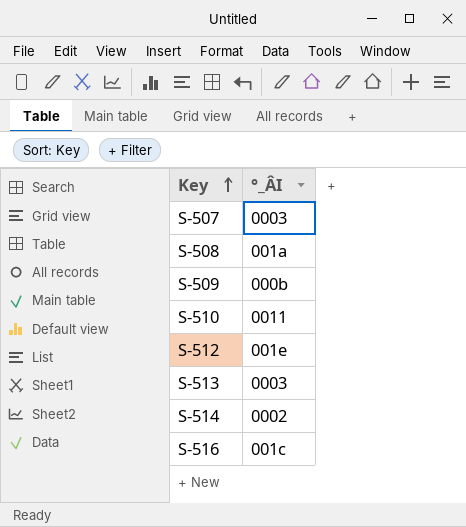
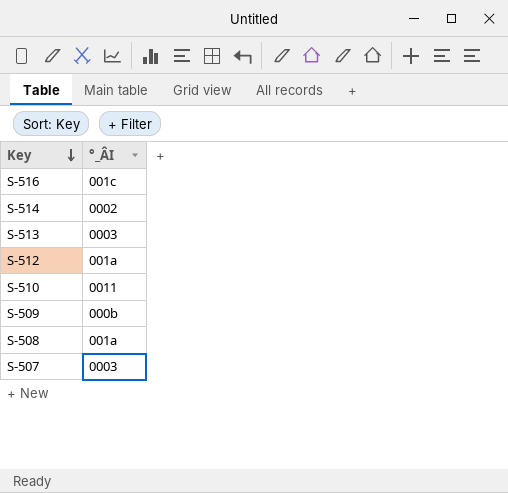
row order: Key ascending -> Key descending
S-512 | °_ÂI: 001e -> 001a

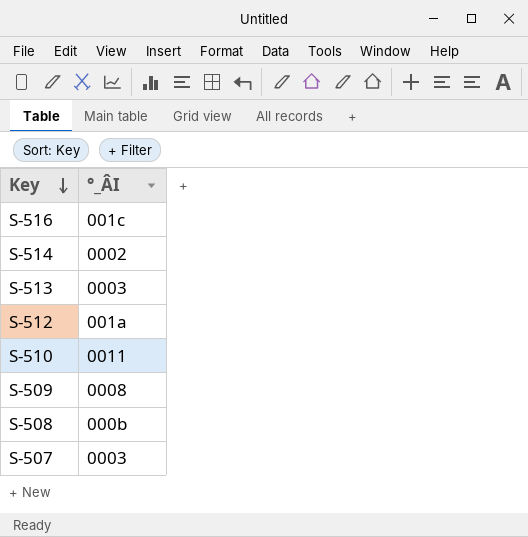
S-509 | °_ÂI: 000b -> 0008
S-508 | °_ÂI: 001a -> 000b

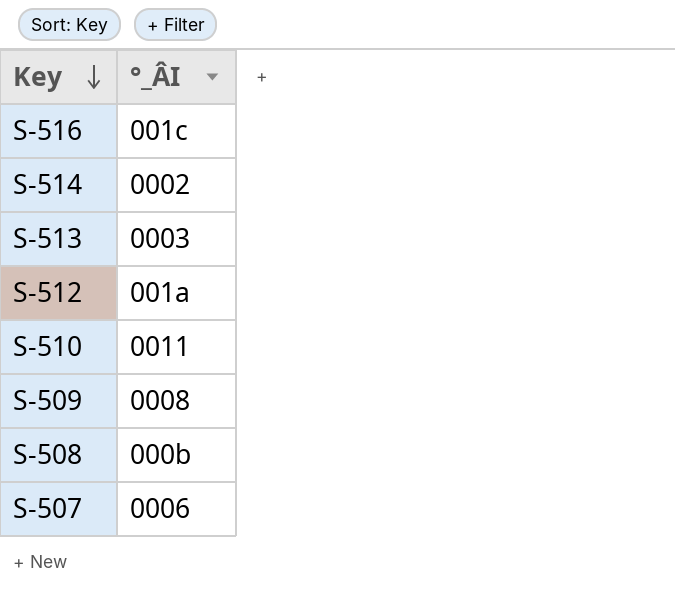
S-507 | °_ÂI: 0003 -> 0006

